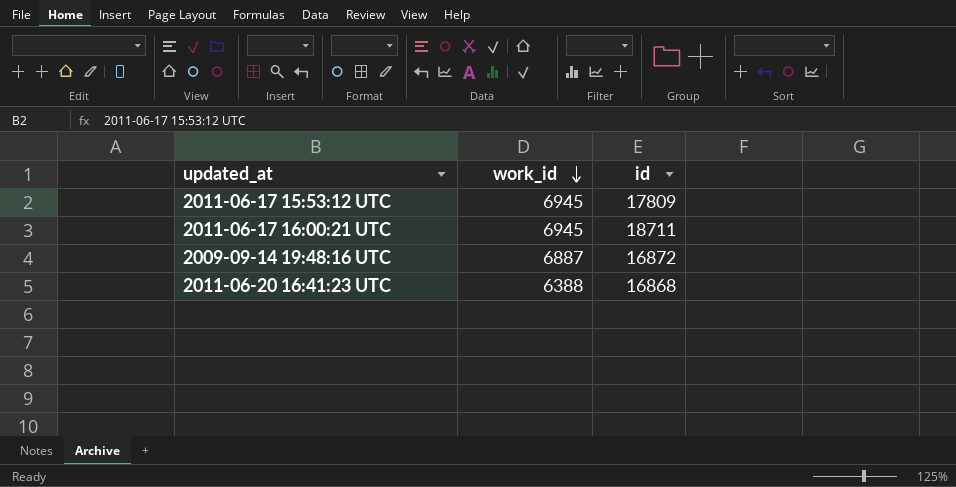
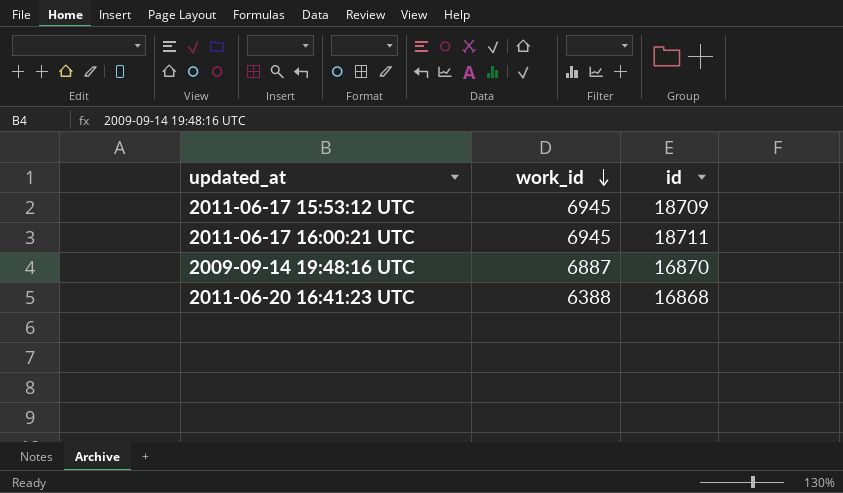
2011-06-17 15:53:12 UTC | id: 17809 -> 18709
2009-09-14 19:48:16 UTC | id: 16872 -> 16870

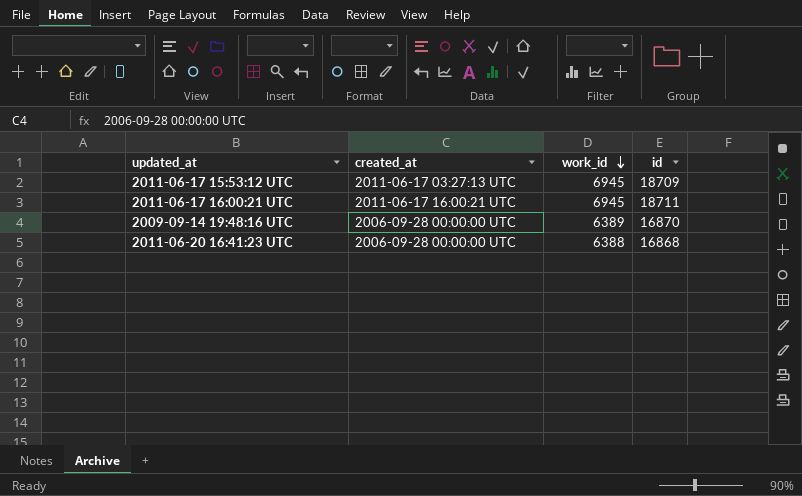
column created_at | position: none -> 2
2009-09-14 19:48:16 UTC | work_id: 6887 -> 6389

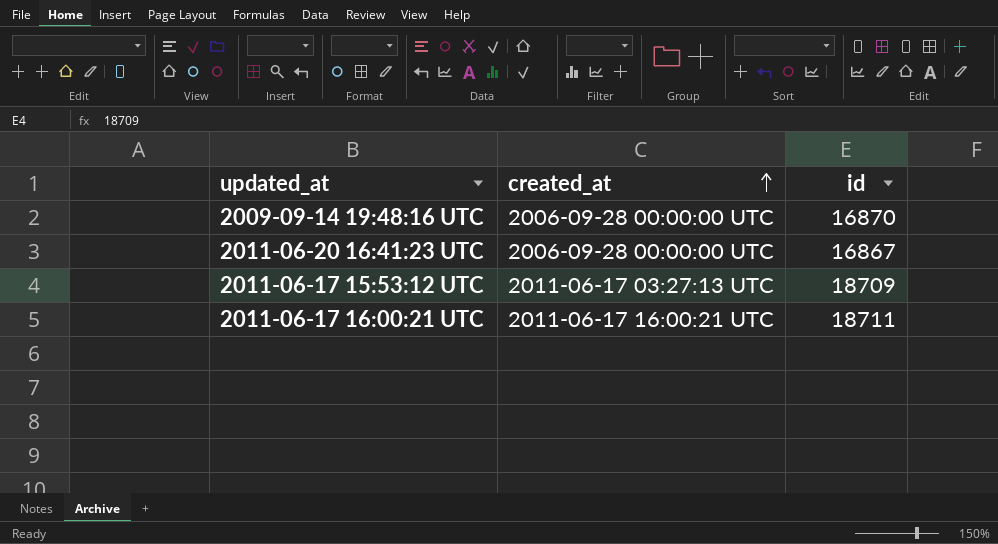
row order: work_id descending -> created_at ascending
column work_id | position: 3 -> none
2011-06-20 16:41:23 UTC | id: 16868 -> 16867

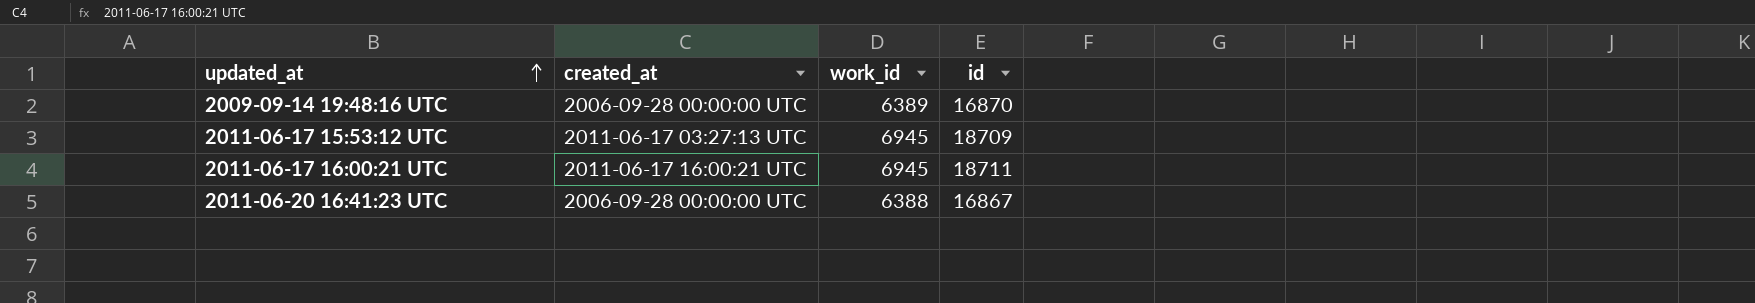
row order: created_at ascending -> updated_at ascending
column work_id | position: none -> 3

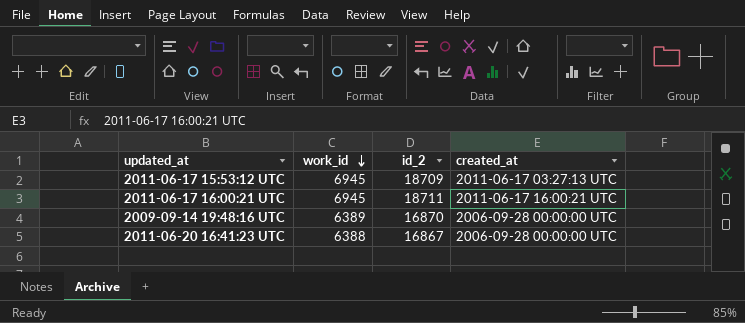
row order: updated_at ascending -> work_id descending
column name: id -> id_2
column created_at | position: 2 -> 4

